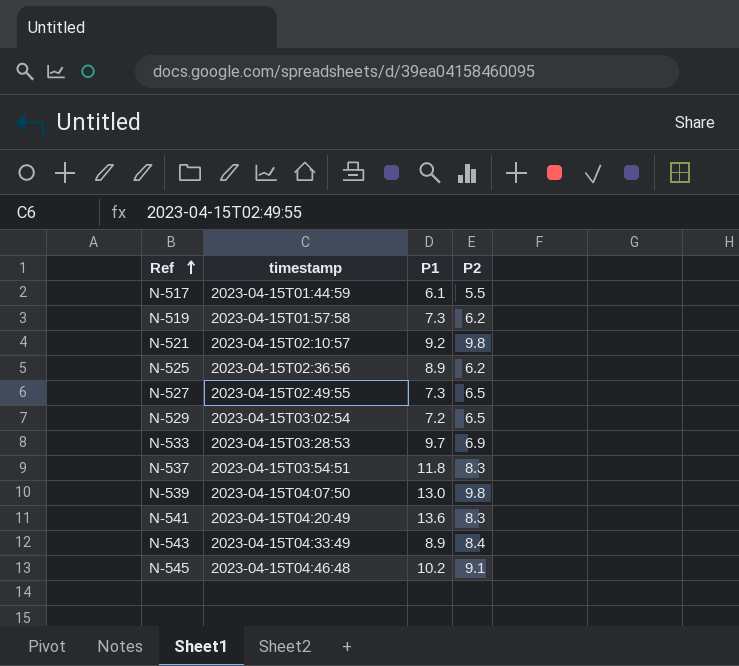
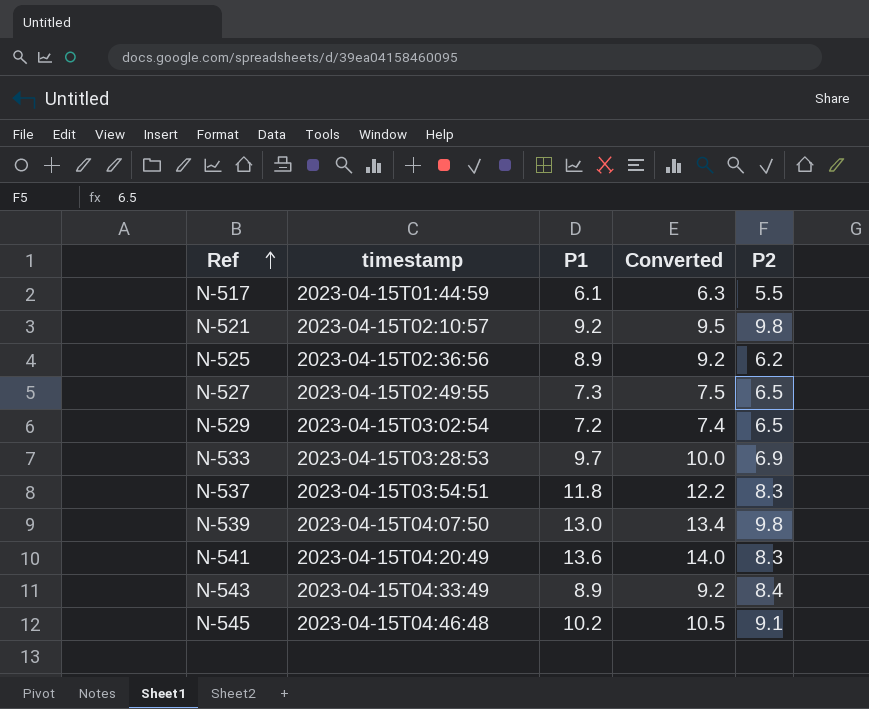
column Converted | formula: none -> [P1] * 1.03
row N-519: 2023-04-15T01:57:58 | 7.3 | 6.2 -> none

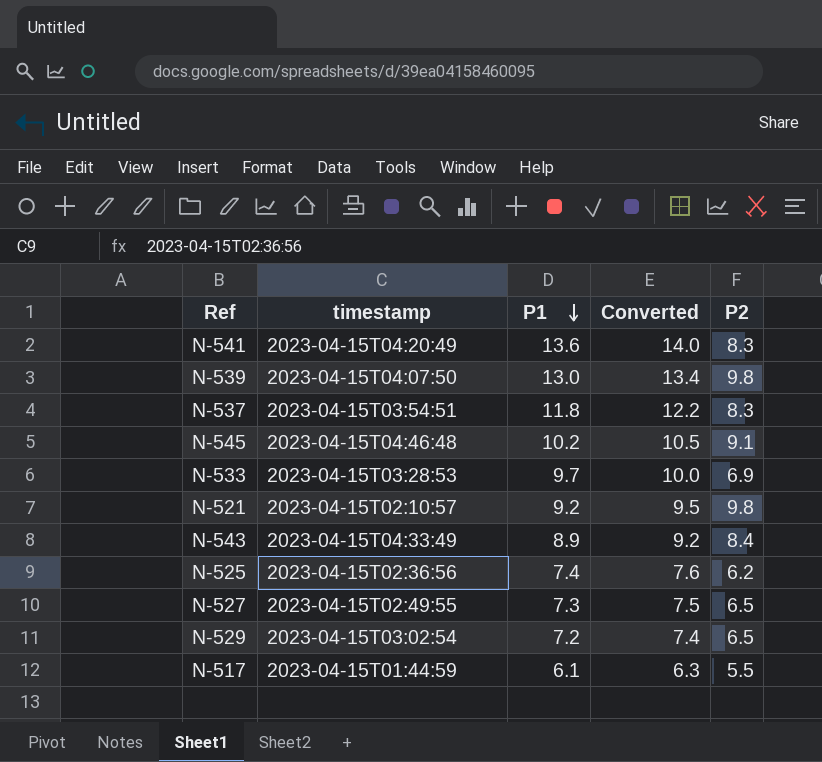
row order: Ref ascending -> P1 descending
N-525 | P1: 8.9 -> 7.4
N-525 | Converted: 9.2 -> 7.6

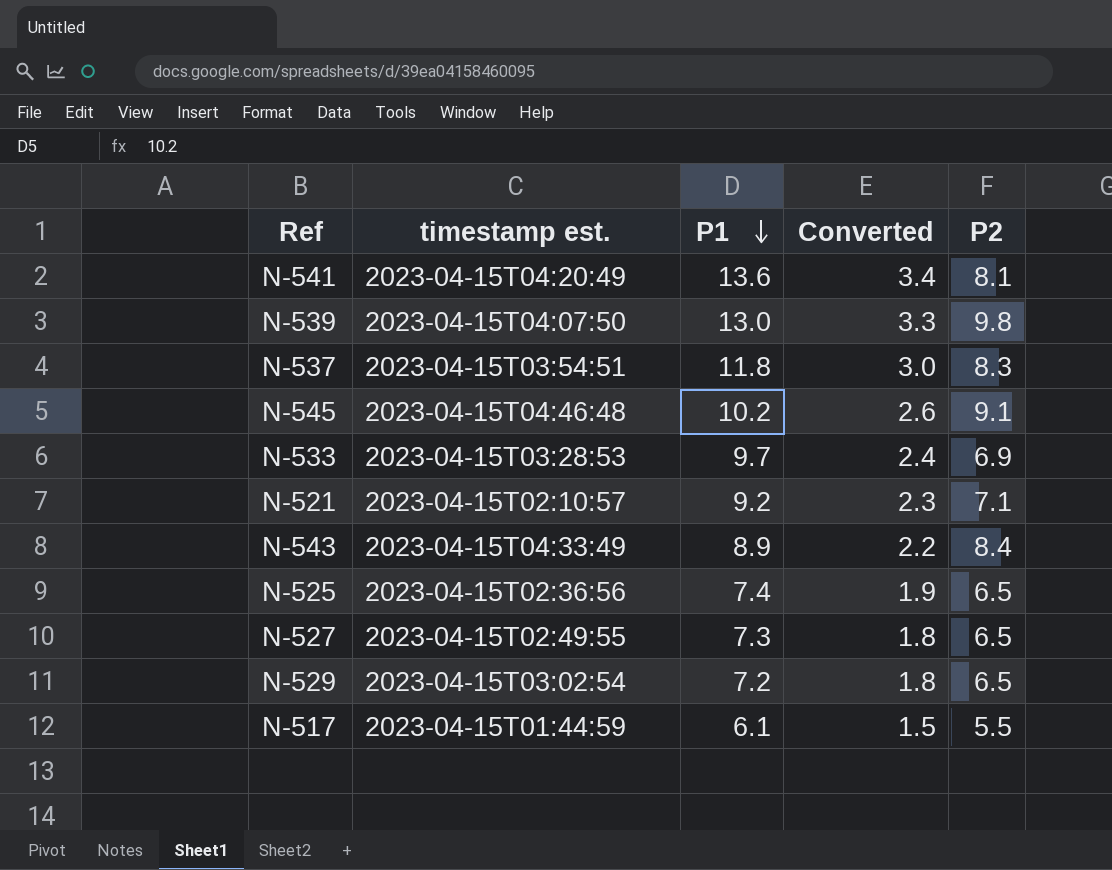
column name: timestamp -> timestamp est.
column Converted | formula: [P1] * 1.03 -> [P1] * 0.25
N-541 | P2: 8.3 -> 8.1
N-521 | P2: 9.8 -> 7.1
N-525 | P2: 6.2 -> 6.5

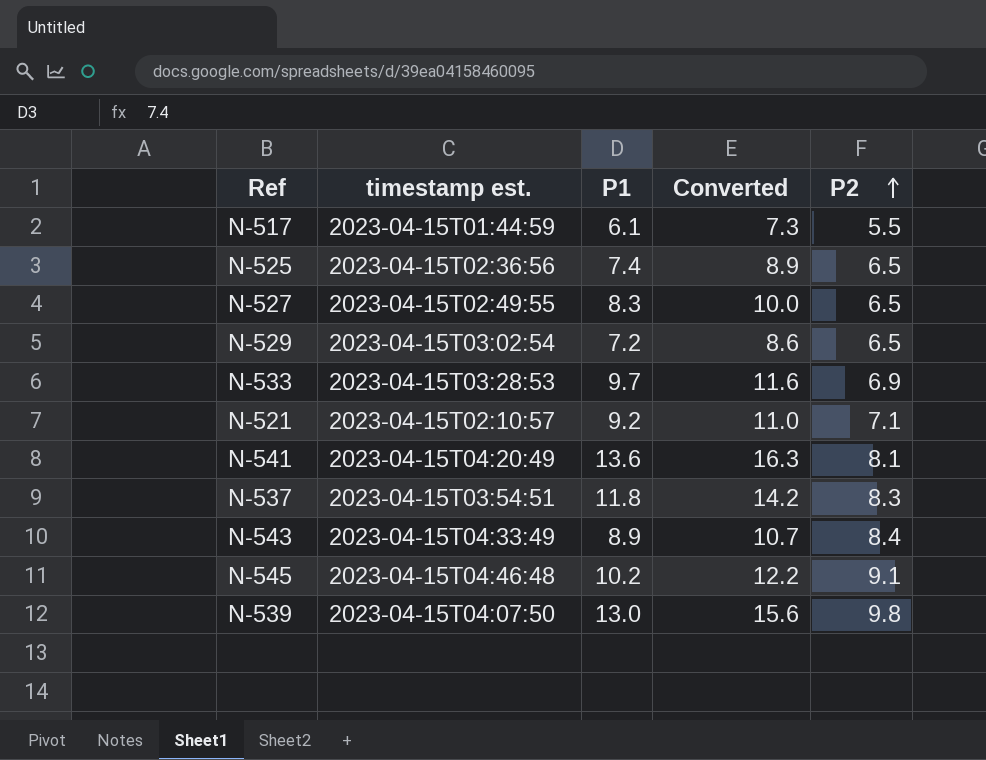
row order: P1 descending -> P2 ascending
column Converted | formula: [P1] * 0.25 -> [P1] * 1.2
N-527 | P1: 7.3 -> 8.3

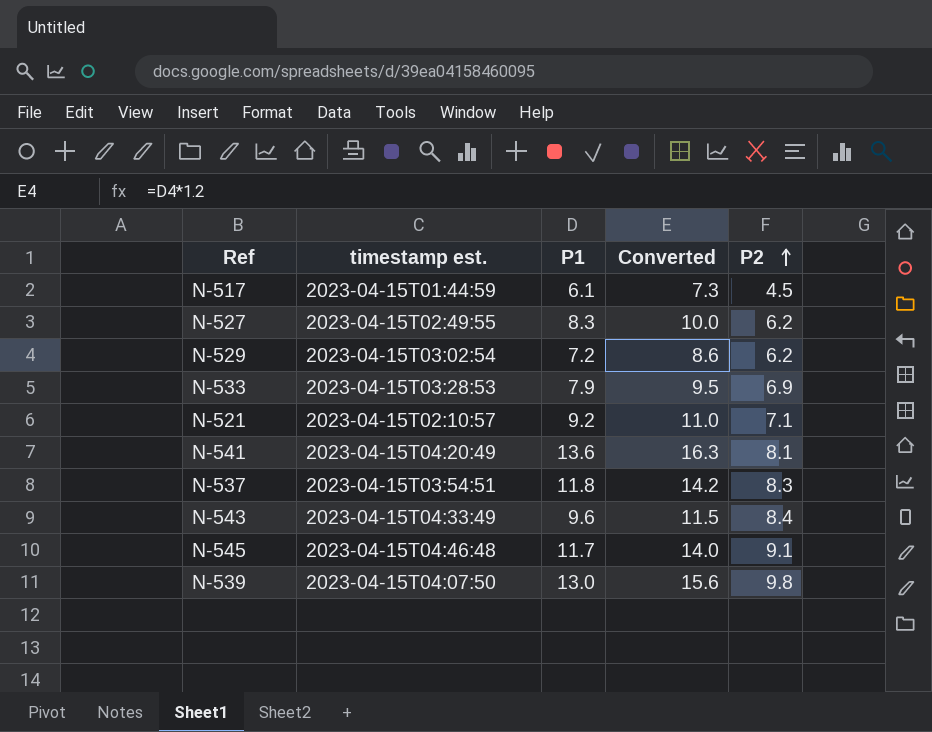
row N-525: 2023-04-15T02:36:56 | 7.4 | 8.9 | 6.5 -> none
N-517 | P2: 5.5 -> 4.5
N-527 | P2: 6.5 -> 6.2
N-529 | P2: 6.5 -> 6.2
N-533 | P1: 9.7 -> 7.9
N-533 | Converted: 11.6 -> 9.5
N-543 | P1: 8.9 -> 9.6
N-543 | Converted: 10.7 -> 11.5
N-545 | P1: 10.2 -> 11.7
N-545 | Converted: 12.2 -> 14.0

